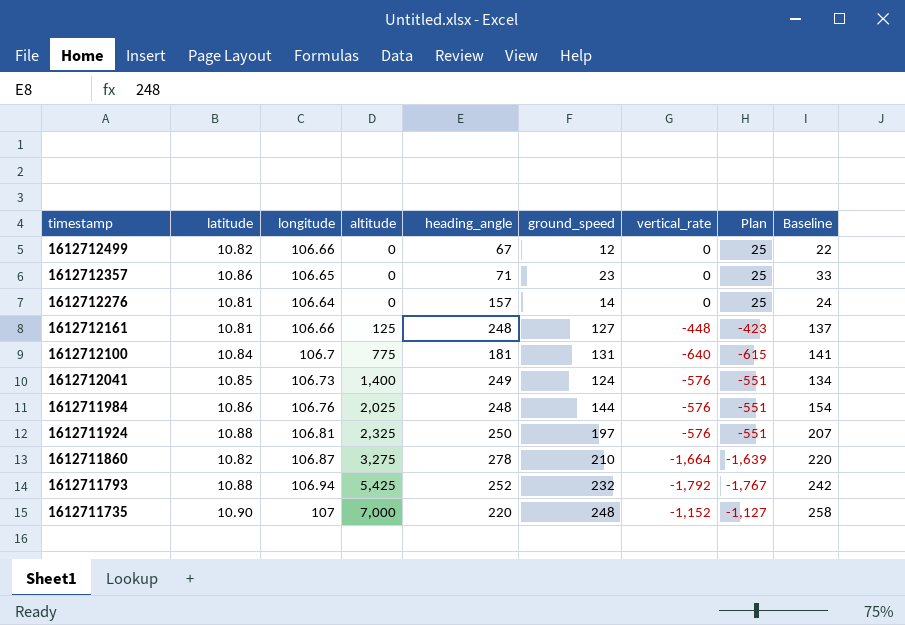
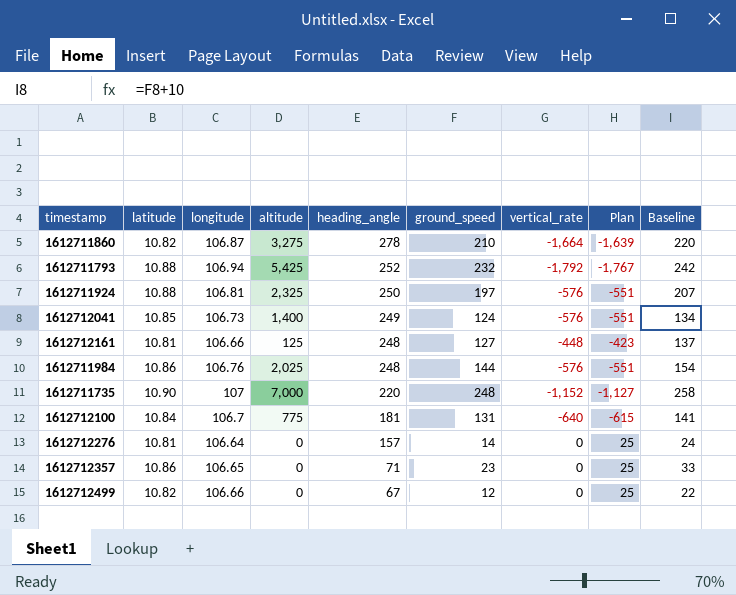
row order: timestamp descending -> heading_angle descending

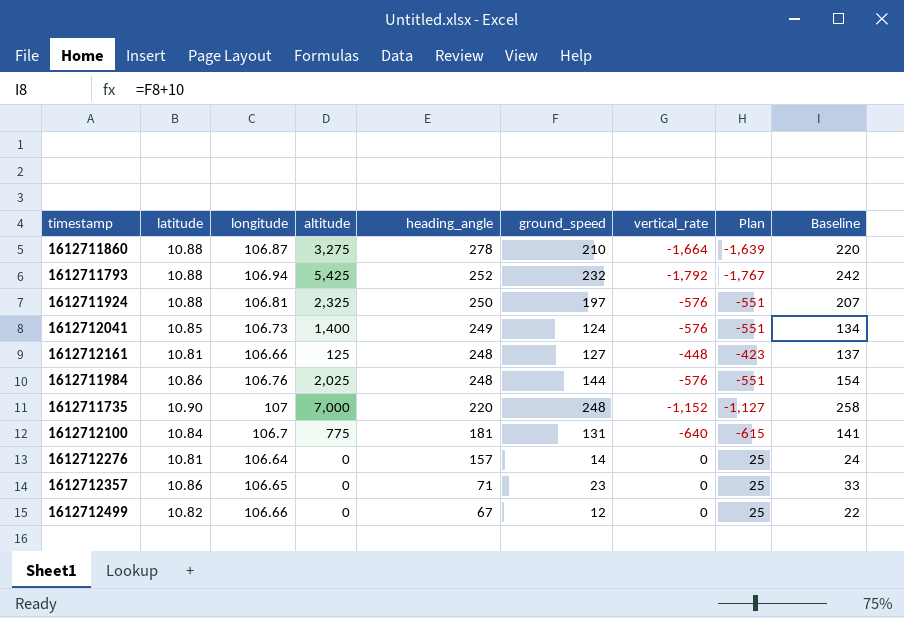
1612711860 | latitude: 10.82 -> 10.88

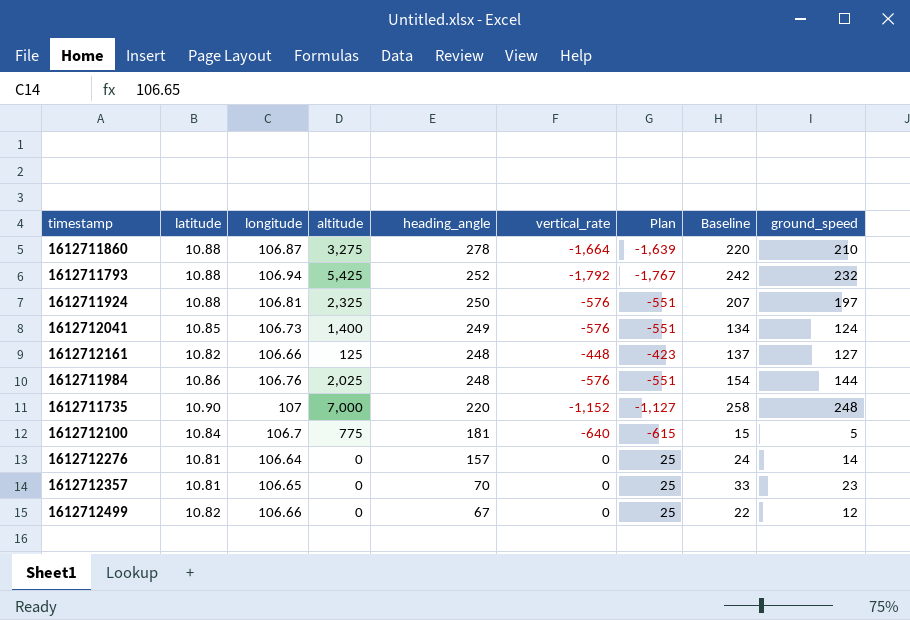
column ground_speed | position: 6 -> 9
1612712161 | latitude: 10.81 -> 10.82
1612712100 | Baseline: 141 -> 15
1612712100 | ground_speed: 131 -> 5
1612712357 | latitude: 10.86 -> 10.81
1612712357 | heading_angle: 71 -> 70

